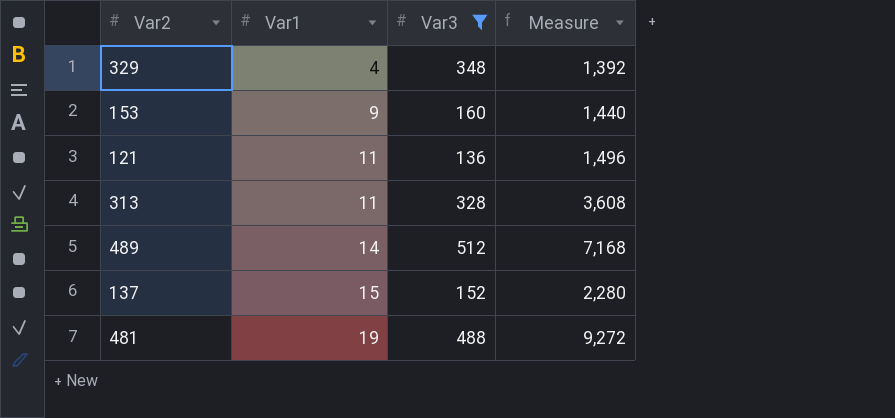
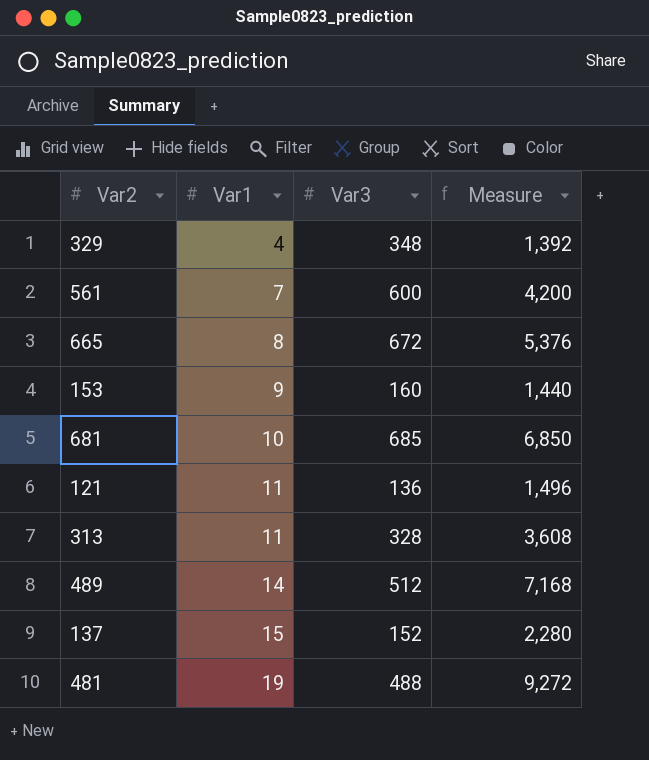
filter: Var3 <= 512 -> none

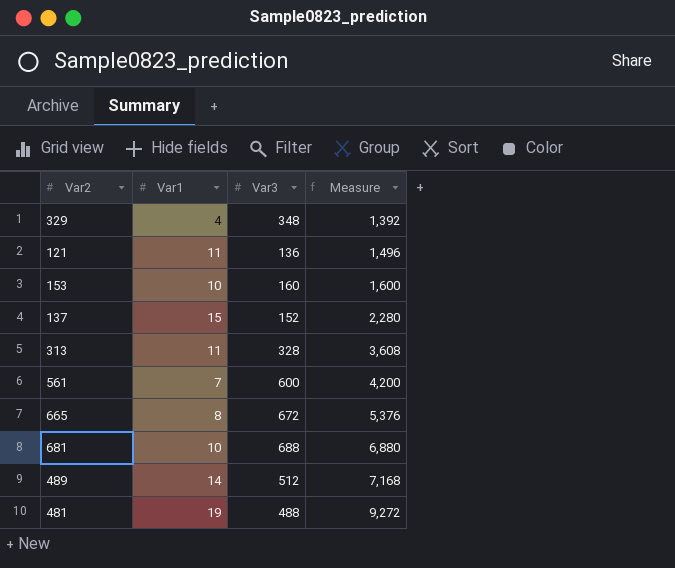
row order: Var1 ascending -> Measure ascending
153 | Var1: 9 -> 10
153 | Measure: 1,440 -> 1,600
681 | Var3: 685 -> 688
681 | Measure: 6,850 -> 6,880

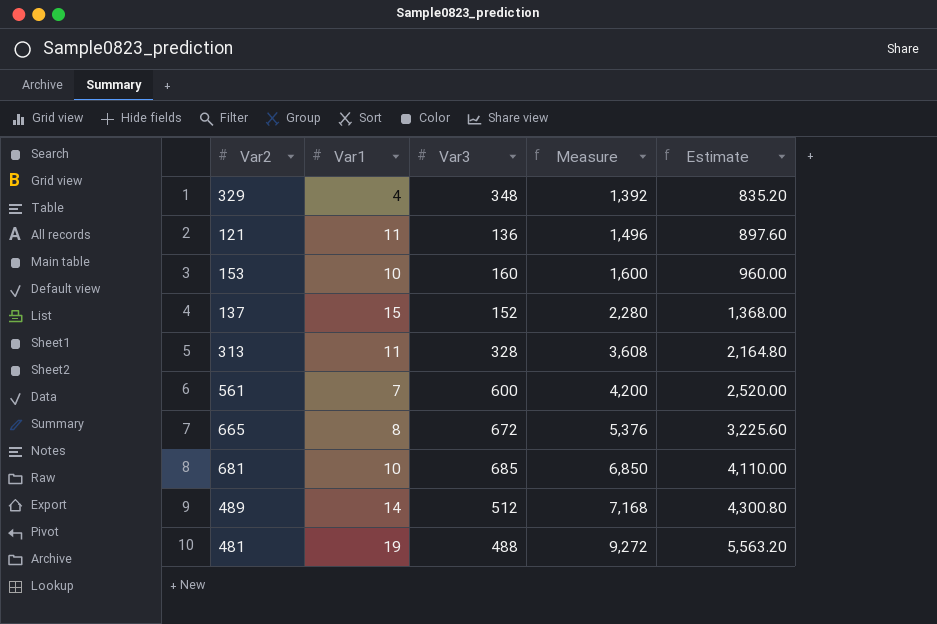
column Estimate | formula: none -> [Measure] * 0.6
681 | Var3: 688 -> 685
681 | Measure: 6,880 -> 6,850

